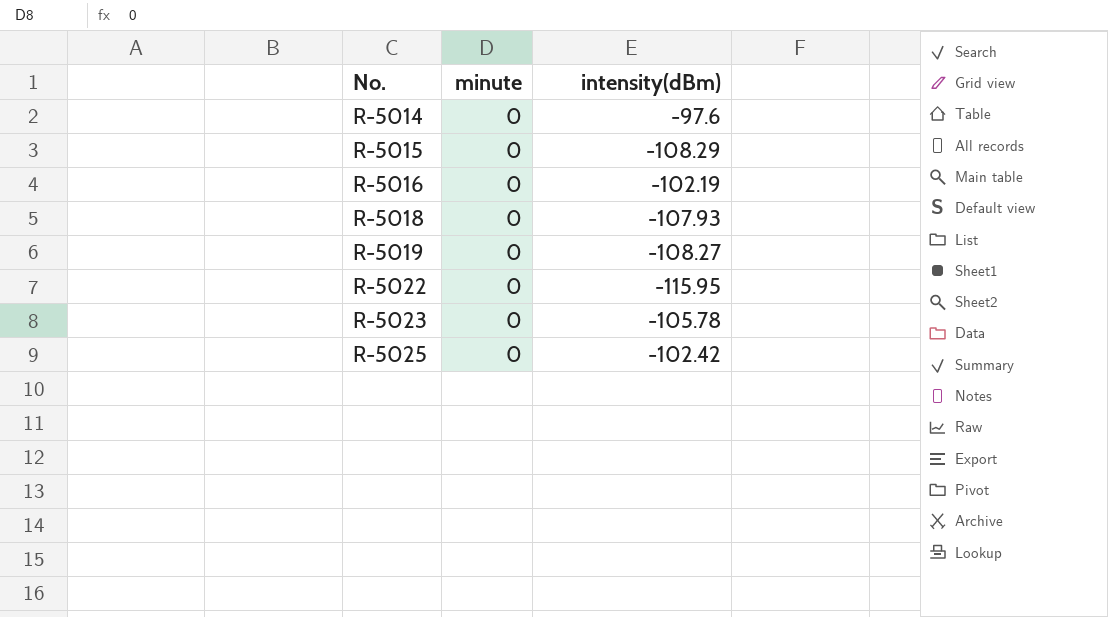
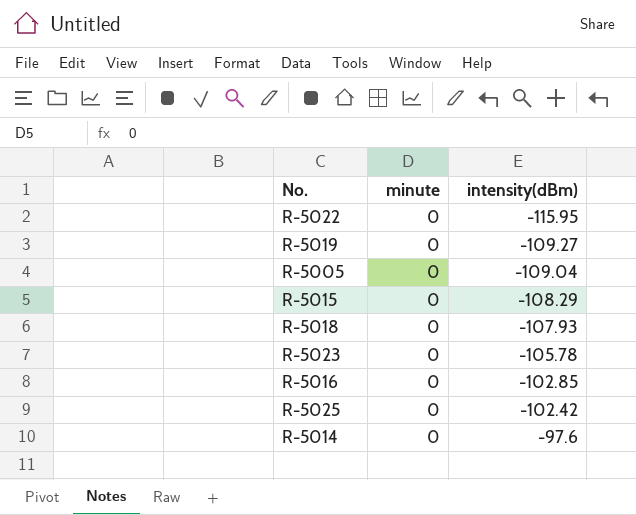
row order: No. ascending -> intensity(dBm) ascending
R-5019 | intensity(dBm): -108.27 -> -109.27
row R-5005: none -> 0 | -109.04
R-5016 | intensity(dBm): -102.19 -> -102.85

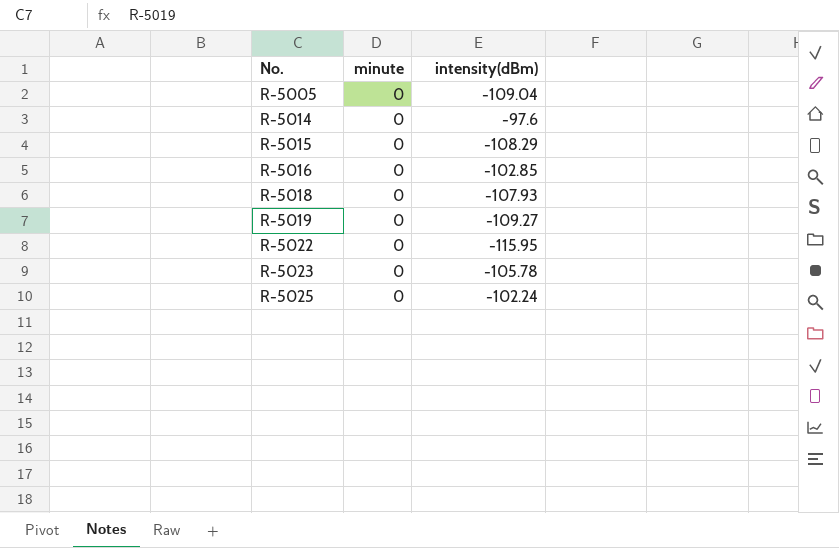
row order: intensity(dBm) ascending -> No. ascending
R-5025 | intensity(dBm): -102.42 -> -102.24

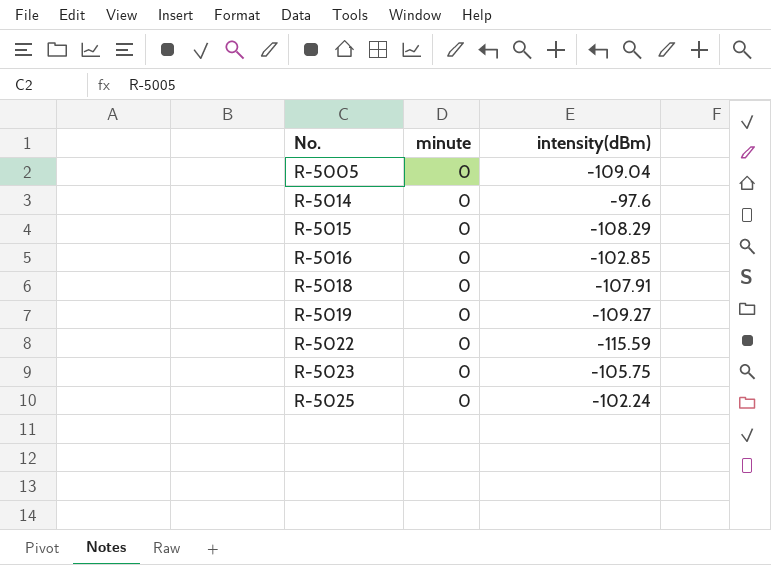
R-5018 | intensity(dBm): -107.93 -> -107.91
R-5022 | intensity(dBm): -115.95 -> -115.59
R-5023 | intensity(dBm): -105.78 -> -105.75

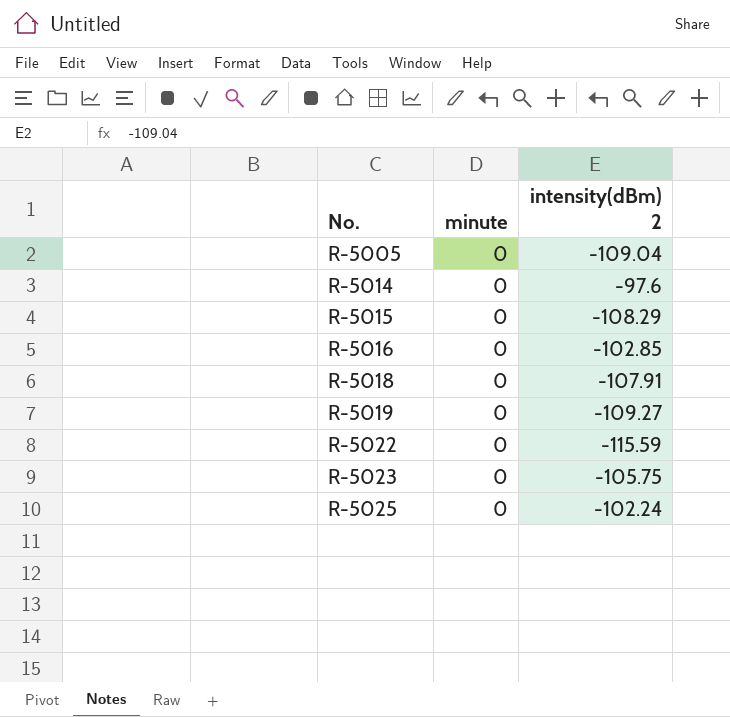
column name: intensity(dBm) -> intensity(dBm) 2

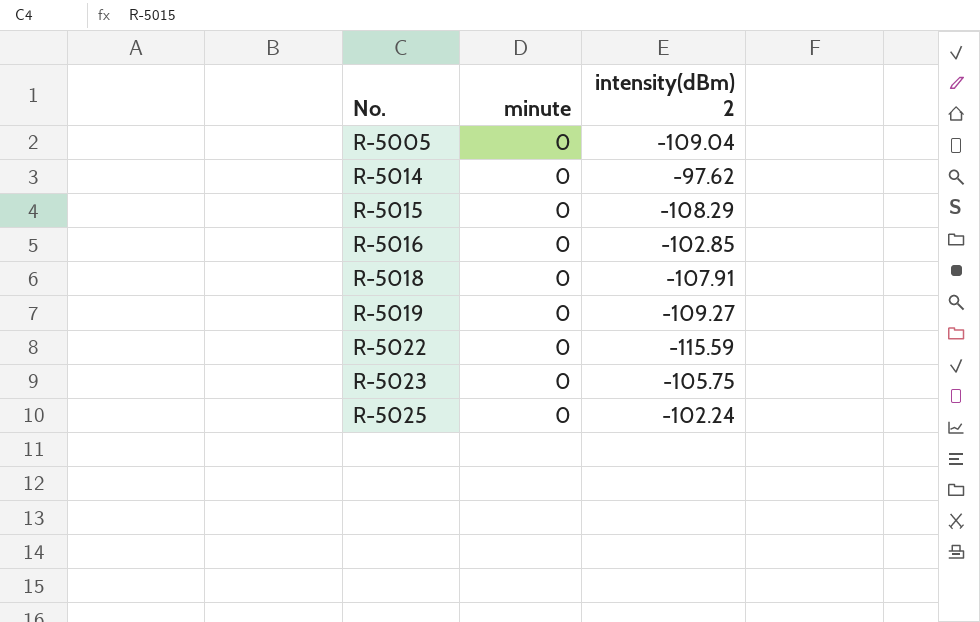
R-5014 | intensity(dBm) 2: -97.6 -> -97.62

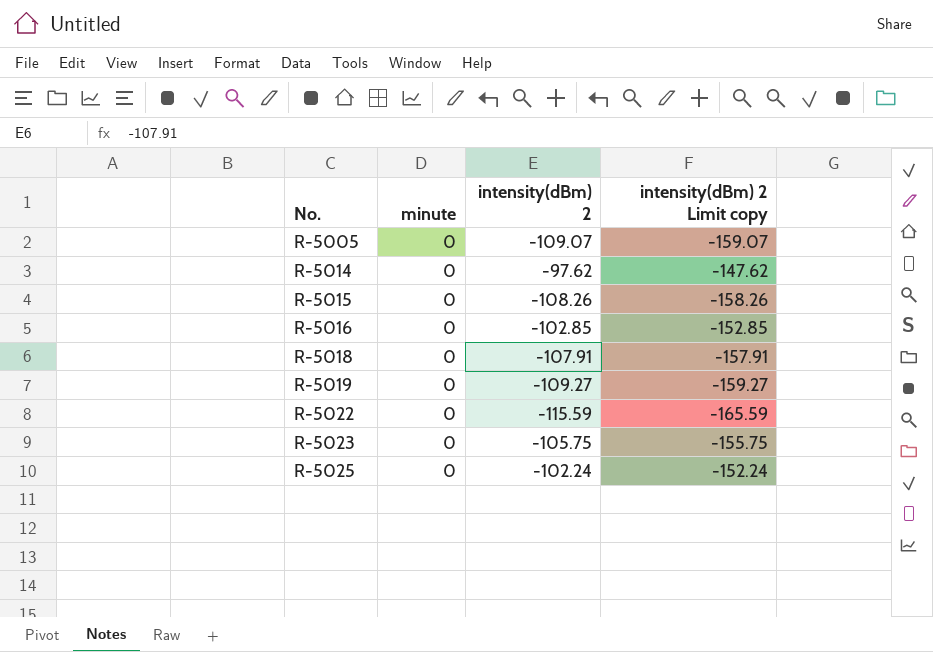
column intensity(dBm) 2 Limit copy | formula: none -> [intensity(dBm) 2] - 50
R-5005 | intensity(dBm) 2: -109.04 -> -109.07
R-5015 | intensity(dBm) 2: -108.29 -> -108.26

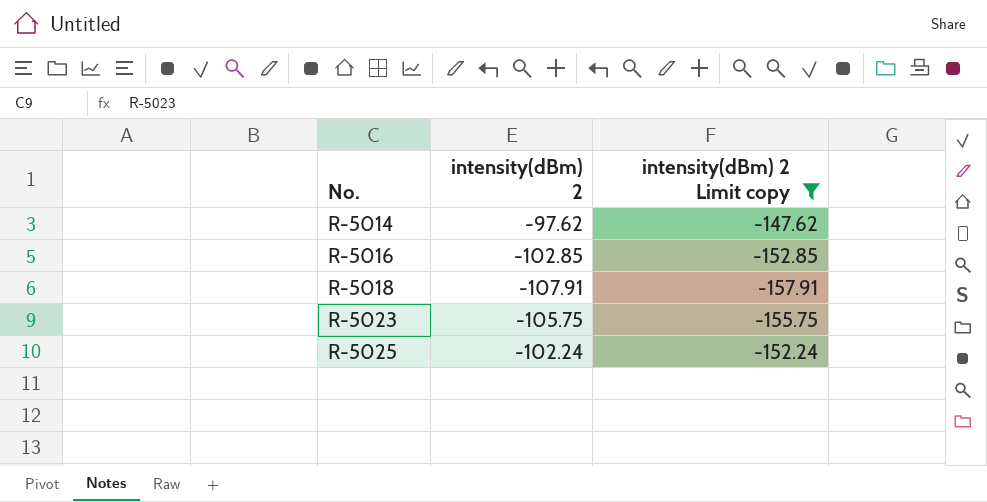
filter: none -> intensity(dBm) 2 Limit copy >= -157.91
column minute | position: 2 -> none

